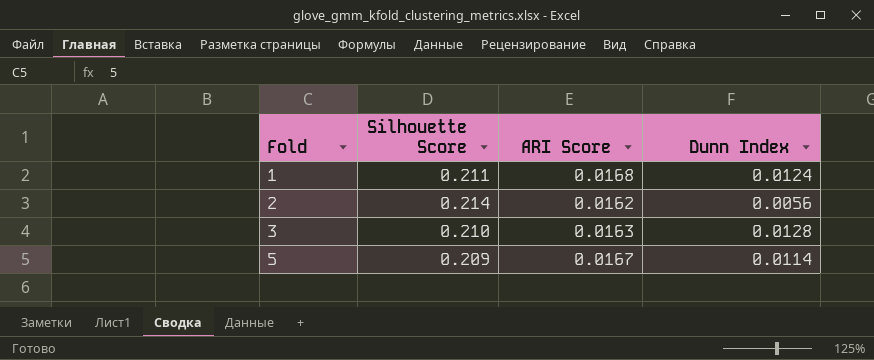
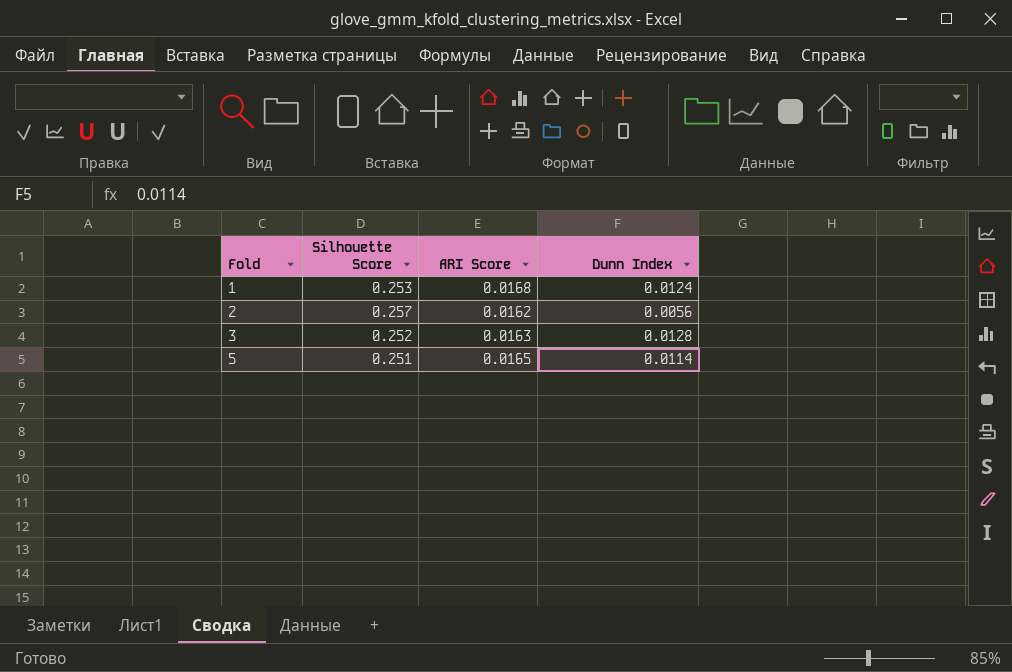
1 | Silhouette Score: 0.211 -> 0.253
2 | Silhouette Score: 0.214 -> 0.257
3 | Silhouette Score: 0.210 -> 0.252
5 | Silhouette Score: 0.209 -> 0.251
5 | ARI Score: 0.0167 -> 0.0165

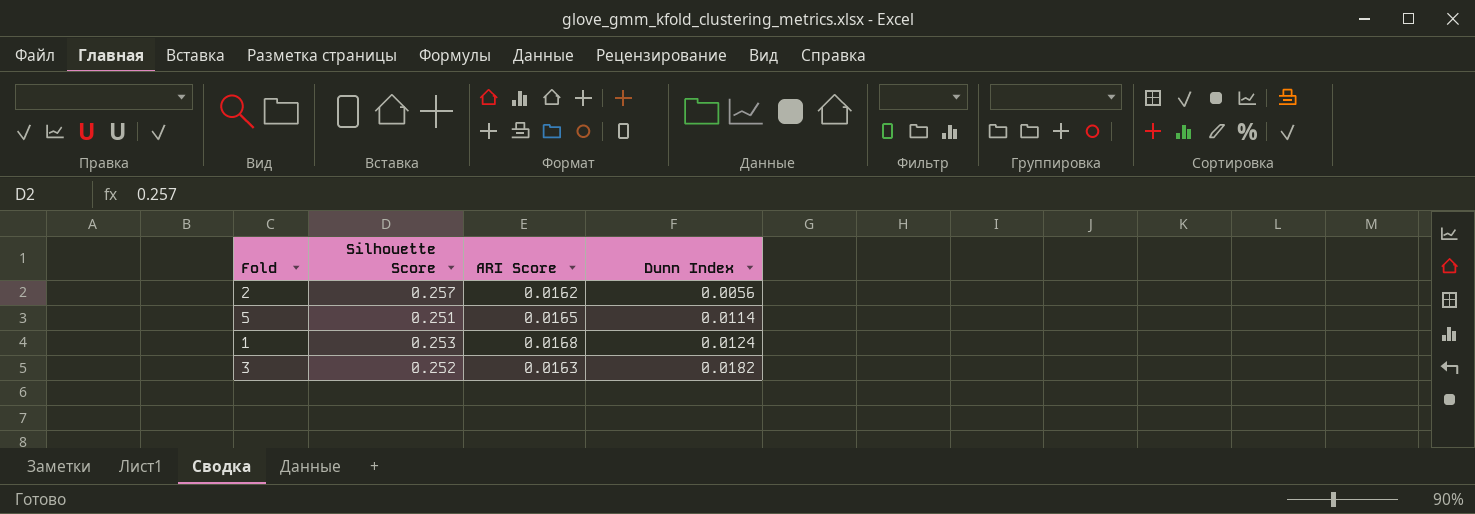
row order: Fold ascending -> Dunn Index ascending
3 | Dunn Index: 0.0128 -> 0.0182

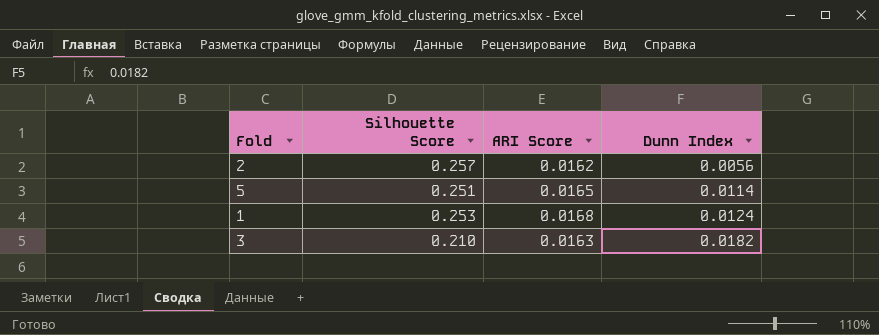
3 | Silhouette Score: 0.252 -> 0.210

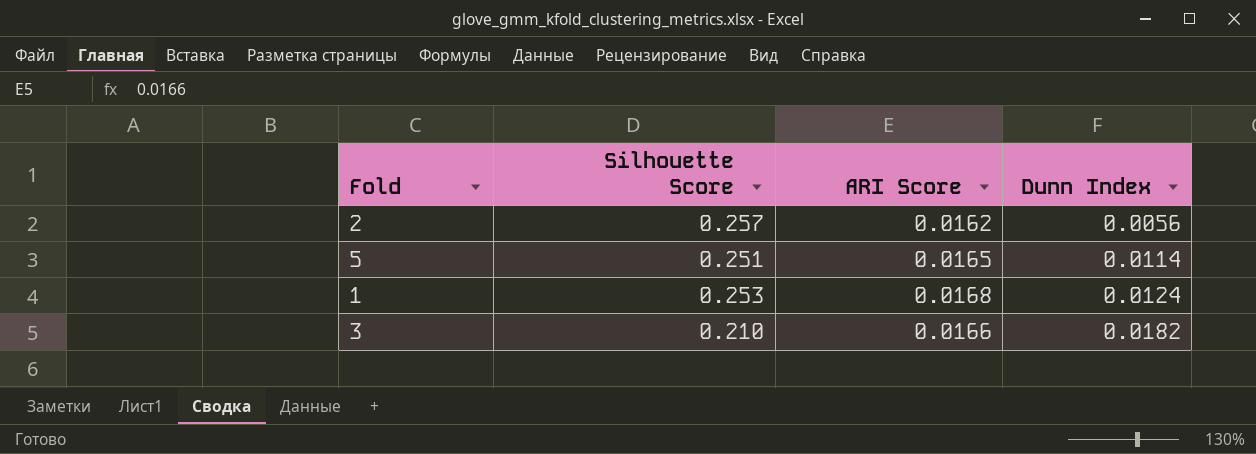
3 | ARI Score: 0.0163 -> 0.0166

